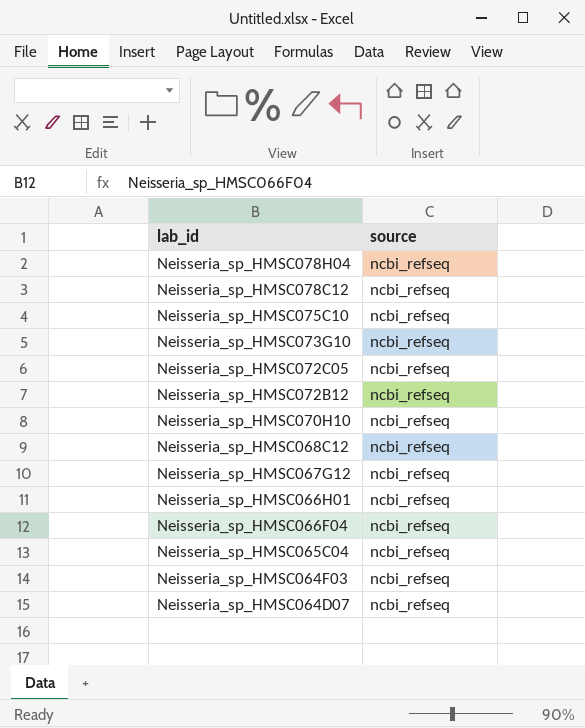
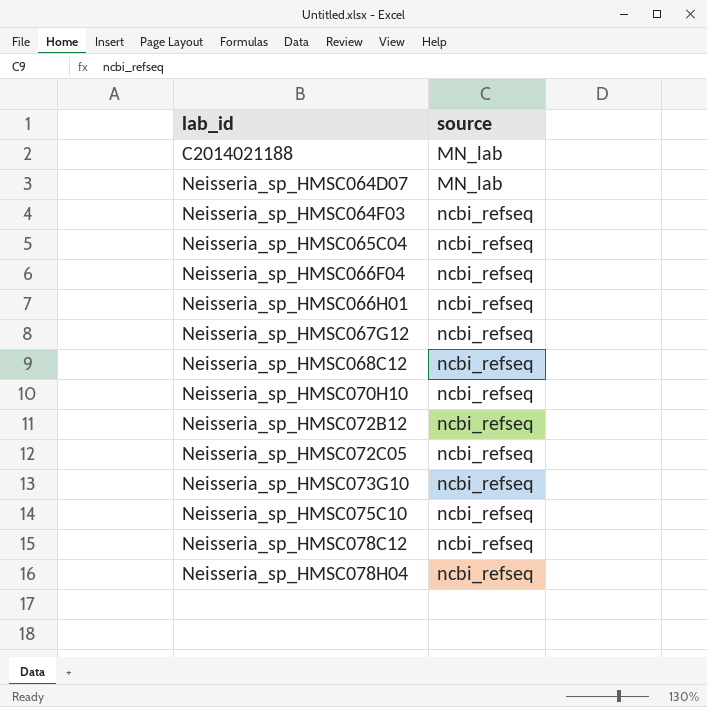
row order: lab_id descending -> lab_id ascending
row C2014021188: none -> MN_lab
Neisseria_sp_HMSC064D07 | source: ncbi_refseq -> MN_lab

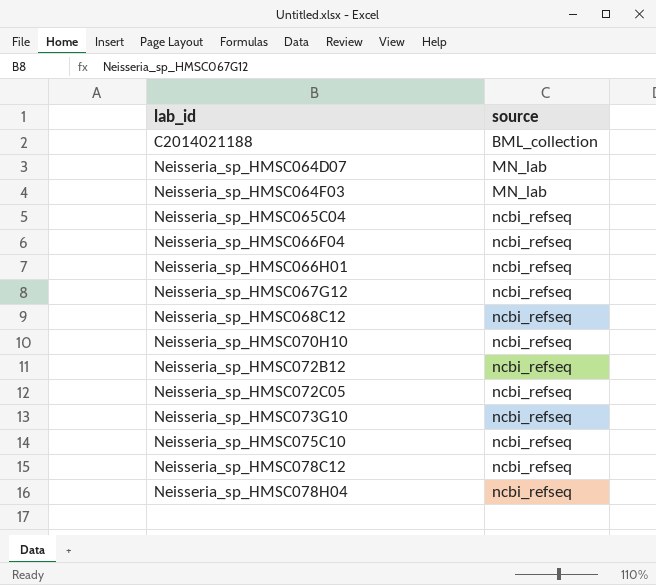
C2014021188 | source: MN_lab -> BML_collection
Neisseria_sp_HMSC064F03 | source: ncbi_refseq -> MN_lab

